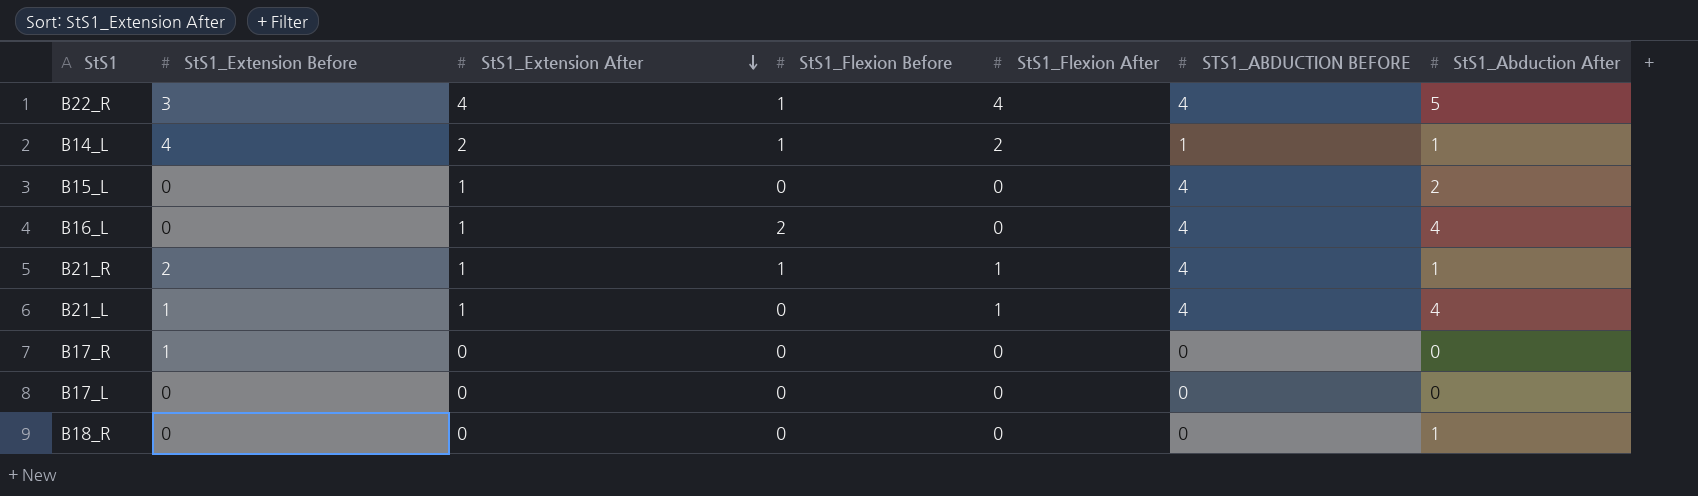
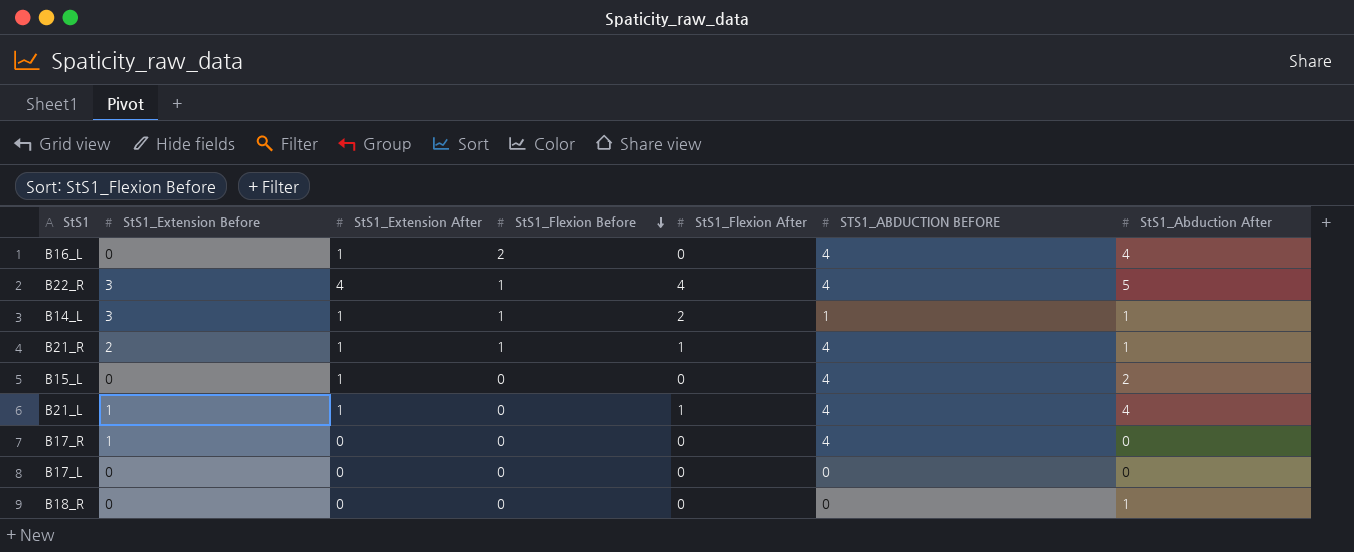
row order: StS1_Extension After descending -> StS1_Flexion Before descending
B14_L | StS1_Extension Before: 4 -> 3
B14_L | StS1_Extension After: 2 -> 1
B17_R | STS1_ABDUCTION BEFORE: 0 -> 4

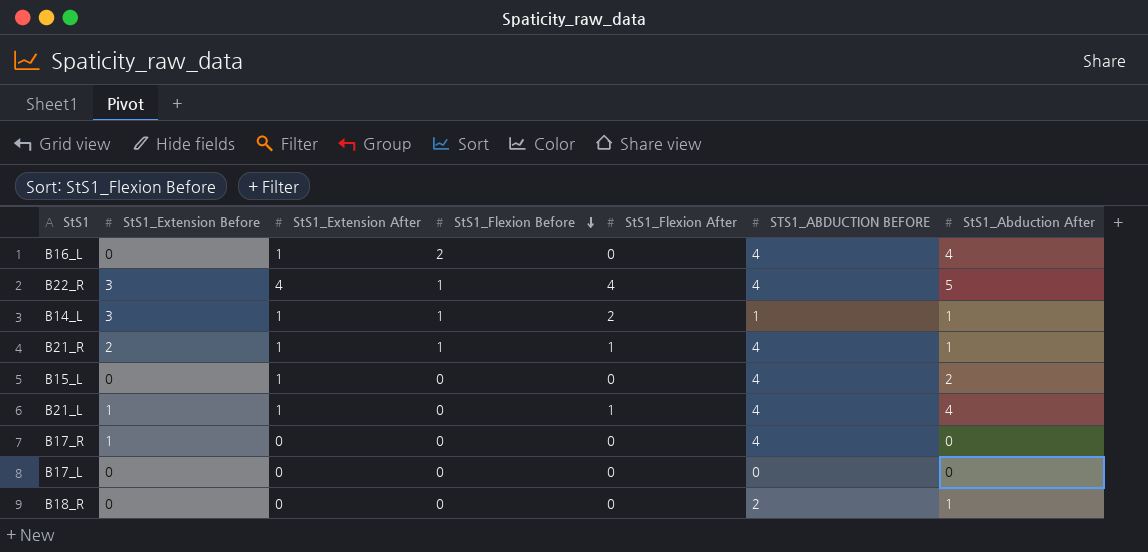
B18_R | STS1_ABDUCTION BEFORE: 0 -> 2

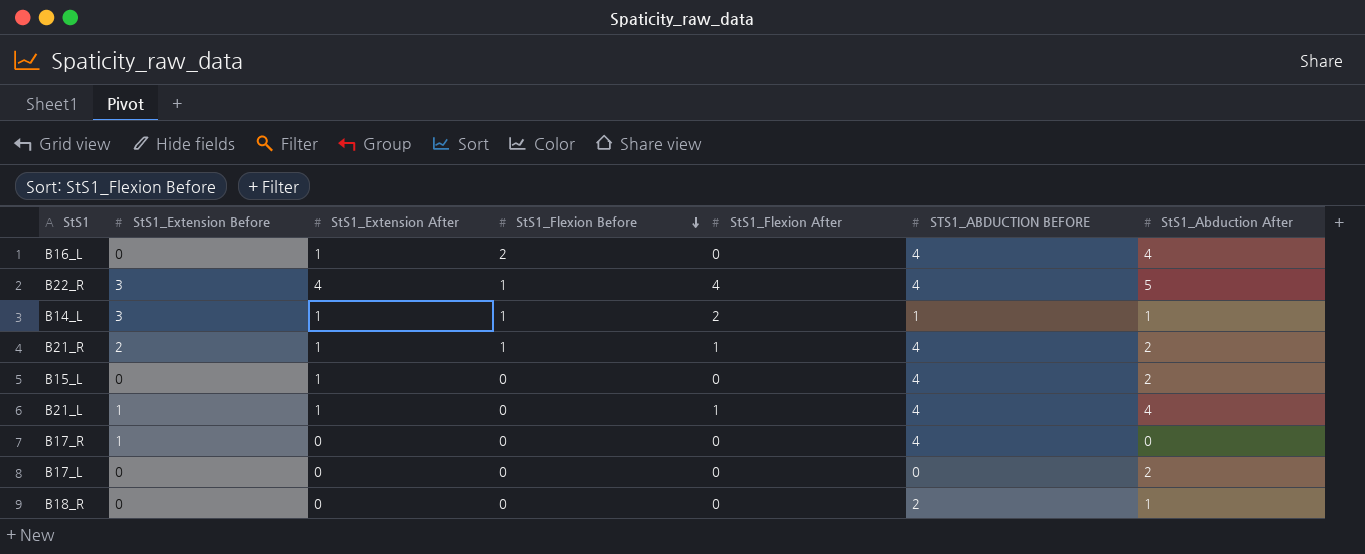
B21_R | StS1_Abduction After: 1 -> 2
B17_L | StS1_Abduction After: 0 -> 2

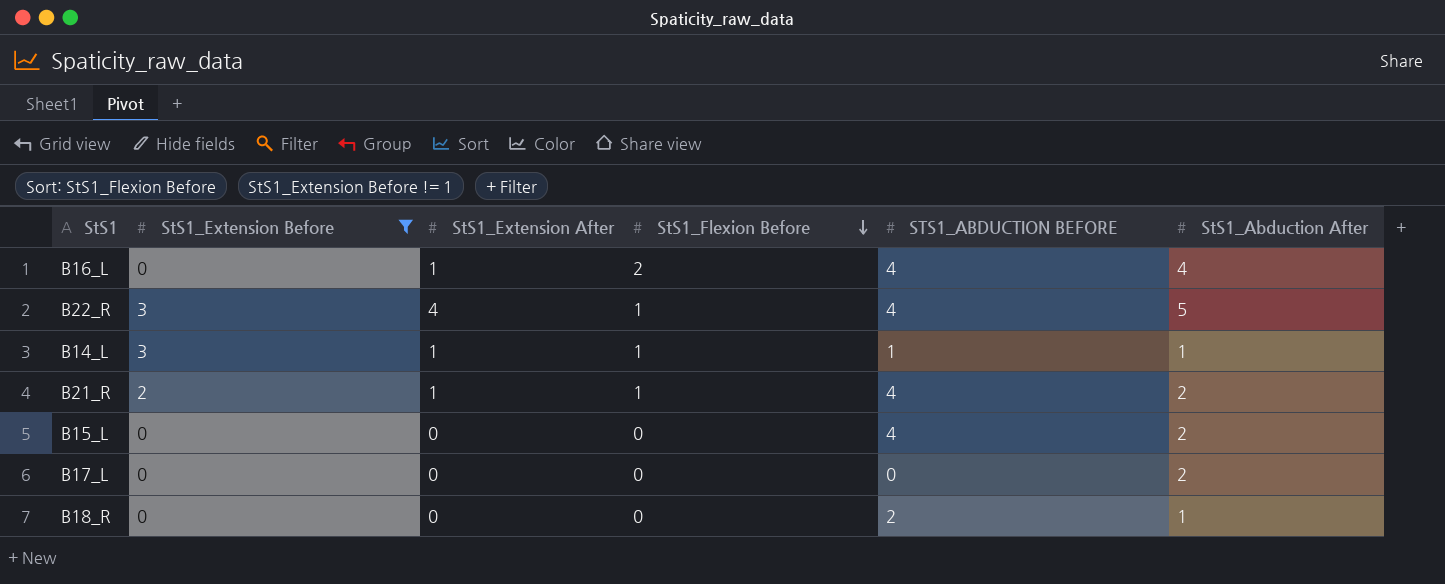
filter: none -> StS1_Extension Before != 1
column StS1_Flexion After | position: 5 -> none
B15_L | StS1_Extension After: 1 -> 0

